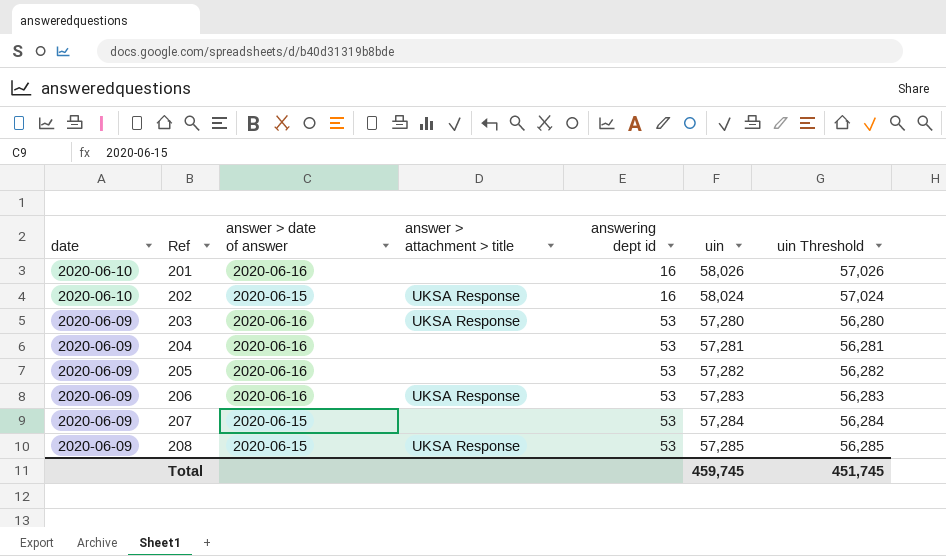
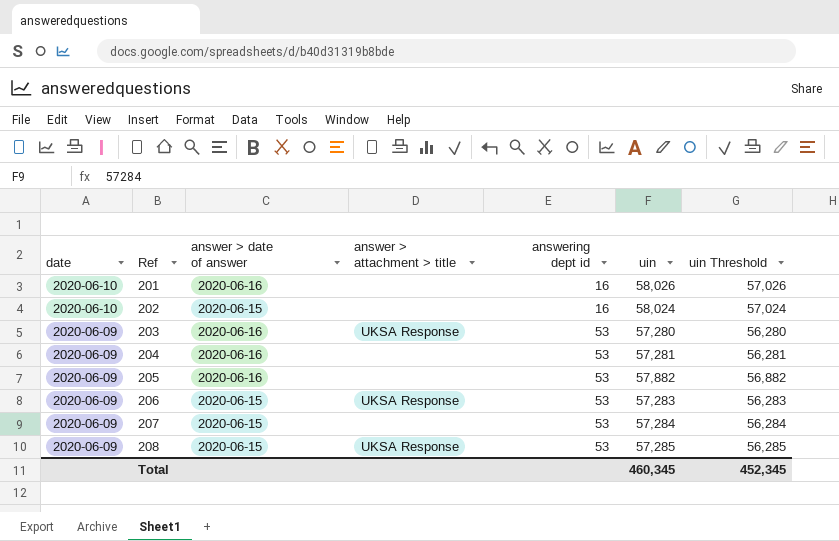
202 | answer > attachment > title: UKSA Response -> none
205 | uin: 57,282 -> 57,882
205 | uin Threshold: 56,282 -> 56,882
206 | answer > date of answer: 2020-06-16 -> 2020-06-15
Total | uin: 459,745 -> 460,345
Total | uin Threshold: 451,745 -> 452,345

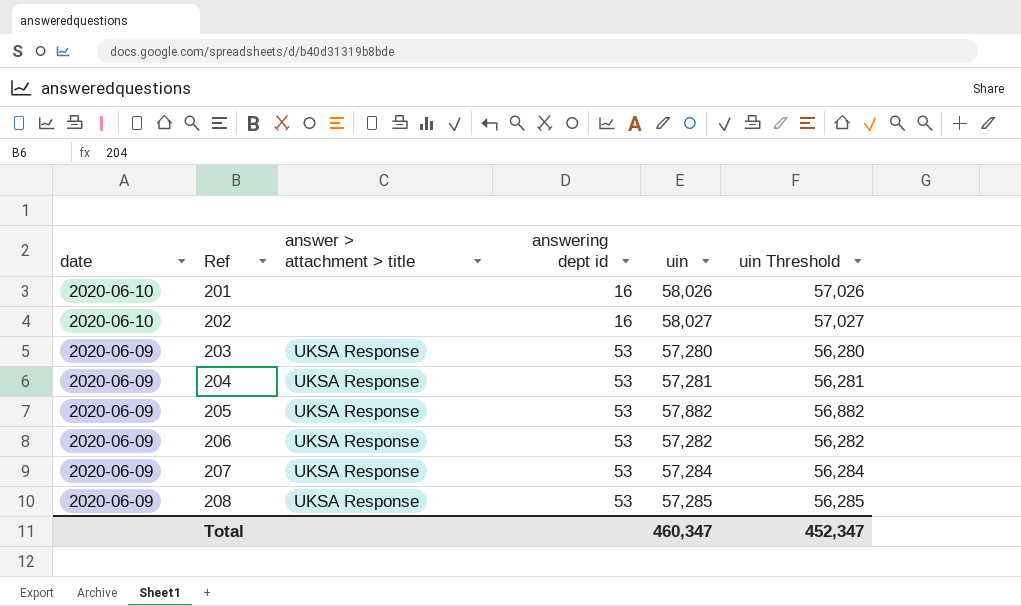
column answer > date of answer | position: 3 -> none
202 | uin: 58,024 -> 58,027
202 | uin Threshold: 57,024 -> 57,027
204 | answer > attachment > title: none -> UKSA Response
205 | answer > attachment > title: none -> UKSA Response
206 | uin: 57,283 -> 57,282
206 | uin Threshold: 56,283 -> 56,282
207 | answer > attachment > title: none -> UKSA Response
Total | uin: 460,345 -> 460,347
Total | uin Threshold: 452,345 -> 452,347

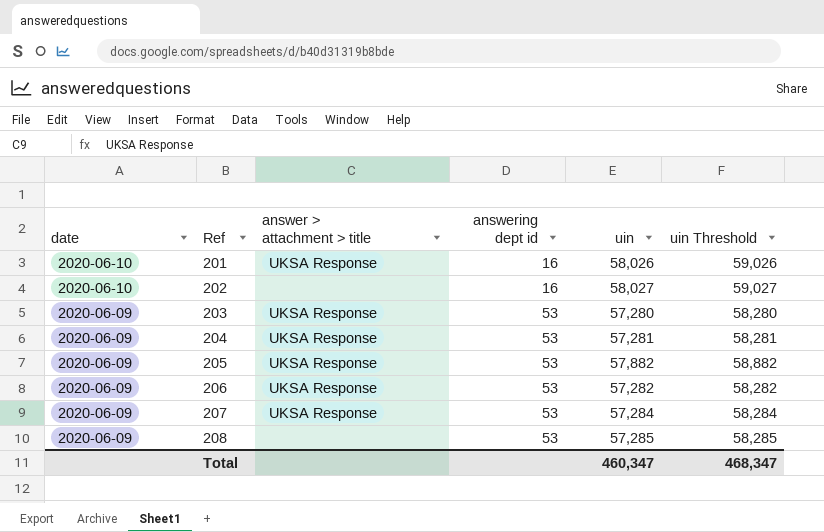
column uin Threshold | formula: [uin] - 1000 -> [uin] + 1000
201 | answer > attachment > title: none -> UKSA Response
208 | answer > attachment > title: UKSA Response -> none
Total | uin Threshold: 452,347 -> 468,347

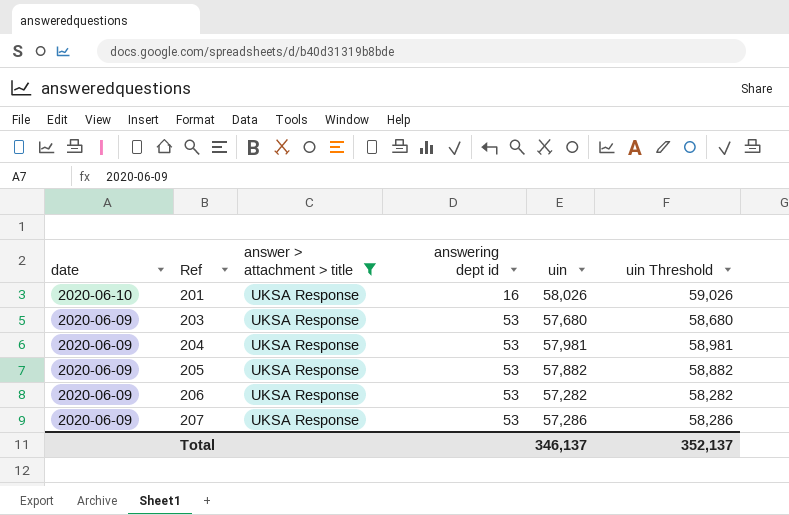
filter: none -> answer > attachment > title = UKSA Response
203 | uin: 57,280 -> 57,680
203 | uin Threshold: 58,280 -> 58,680
204 | uin: 57,281 -> 57,981
204 | uin Threshold: 58,281 -> 58,981
207 | uin: 57,284 -> 57,286
207 | uin Threshold: 58,284 -> 58,286
Total | uin: 460,347 -> 346,137
Total | uin Threshold: 468,347 -> 352,137

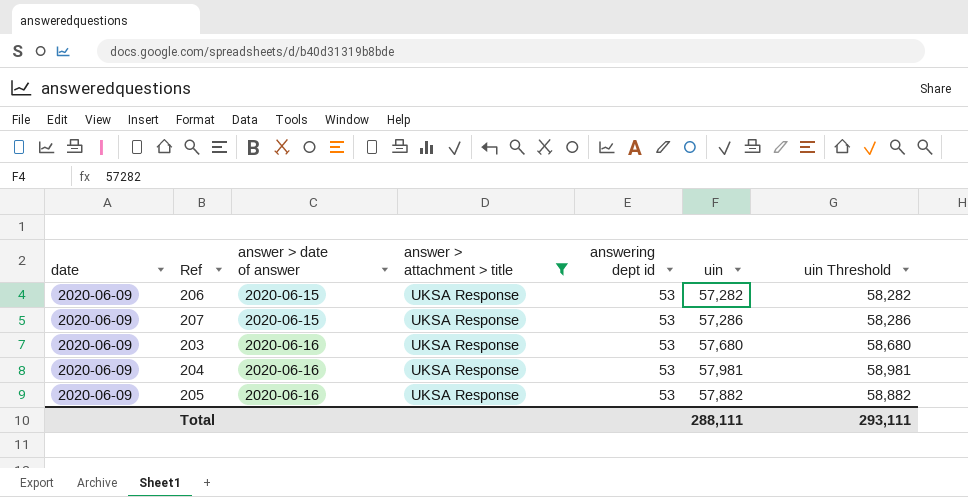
row order: date descending -> answer > date of answer ascending
column answer > date of answer | position: none -> 3
row 201: 2020-06-10 | UKSA Response | 16 | 58,026 | 59,026 -> none
Total | uin: 346,137 -> 288,111
Total | uin Threshold: 352,137 -> 293,111

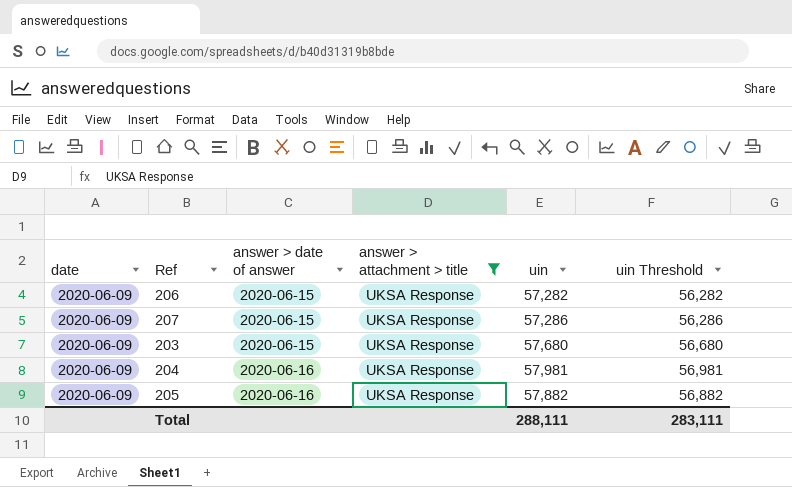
column answering dept id | position: 5 -> none
column uin Threshold | formula: [uin] + 1000 -> [uin] - 1000
203 | answer > date of answer: 2020-06-16 -> 2020-06-15
Total | uin Threshold: 293,111 -> 283,111

